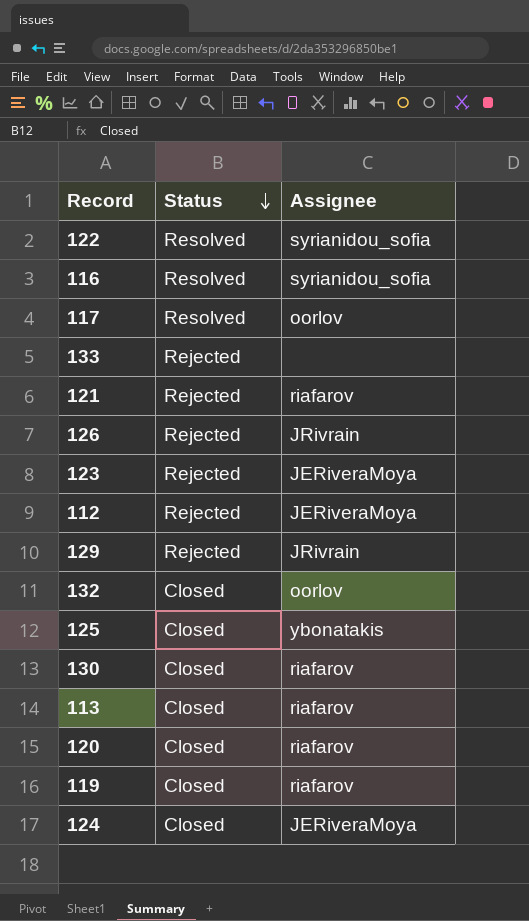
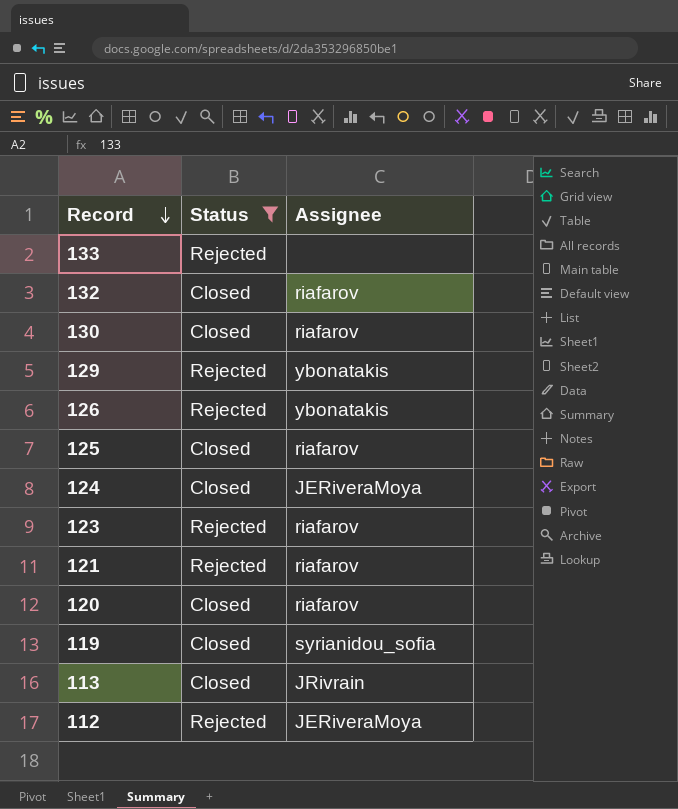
filter: none -> Status != Resolved
row order: Status descending -> Record descending
132 | Assignee: oorlov -> riafarov
129 | Assignee: JRivrain -> ybonatakis
126 | Assignee: JRivrain -> ybonatakis
125 | Assignee: ybonatakis -> riafarov
123 | Assignee: JERiveraMoya -> riafarov
119 | Assignee: riafarov -> syrianidou_sofia
113 | Assignee: riafarov -> JRivrain

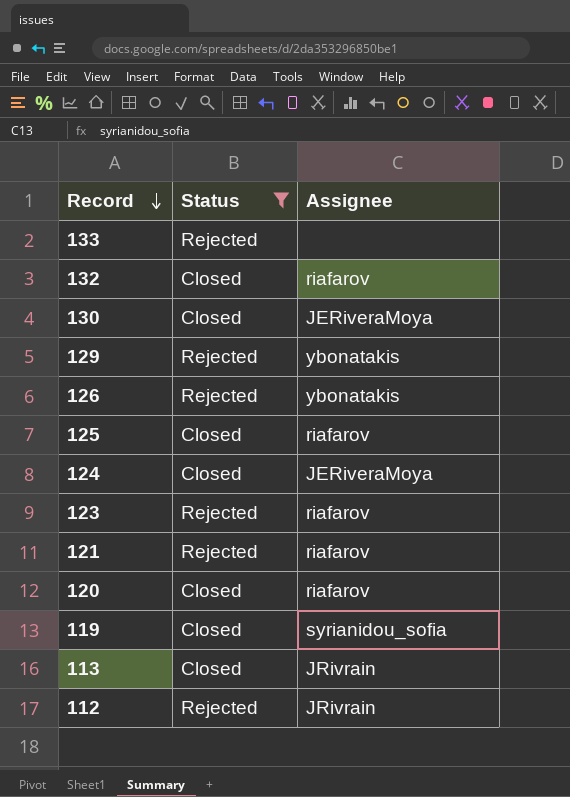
130 | Assignee: riafarov -> JERiveraMoya
112 | Assignee: JERiveraMoya -> JRivrain

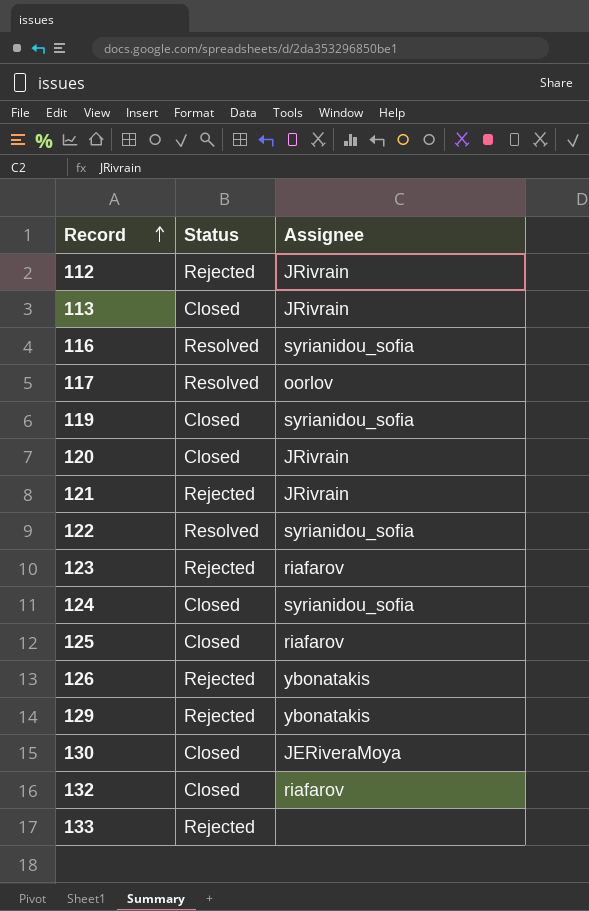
filter: Status != Resolved -> none
row order: Record descending -> Record ascending
120 | Assignee: riafarov -> JRivrain
121 | Assignee: riafarov -> JRivrain
124 | Assignee: JERiveraMoya -> syrianidou_sofia

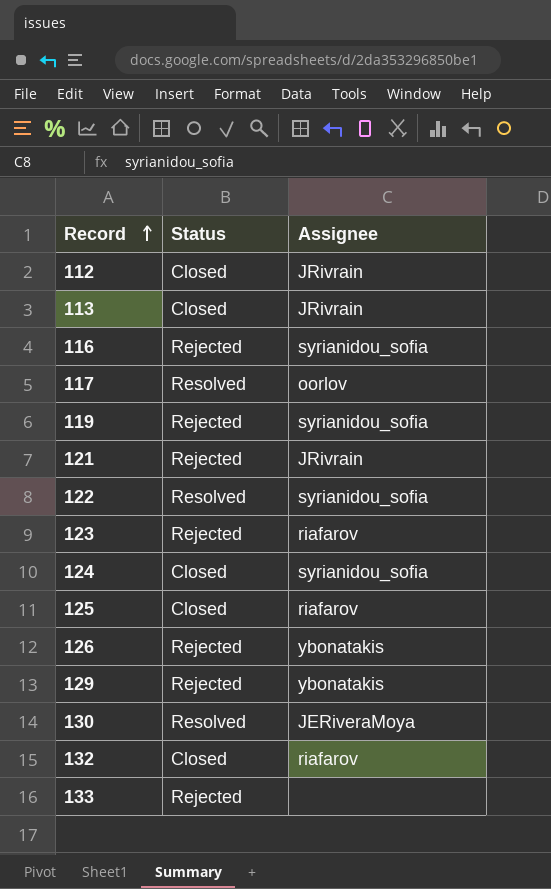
row 120: Closed | JRivrain -> none
112 | Status: Rejected -> Closed
116 | Status: Resolved -> Rejected
119 | Status: Closed -> Rejected
130 | Status: Closed -> Resolved

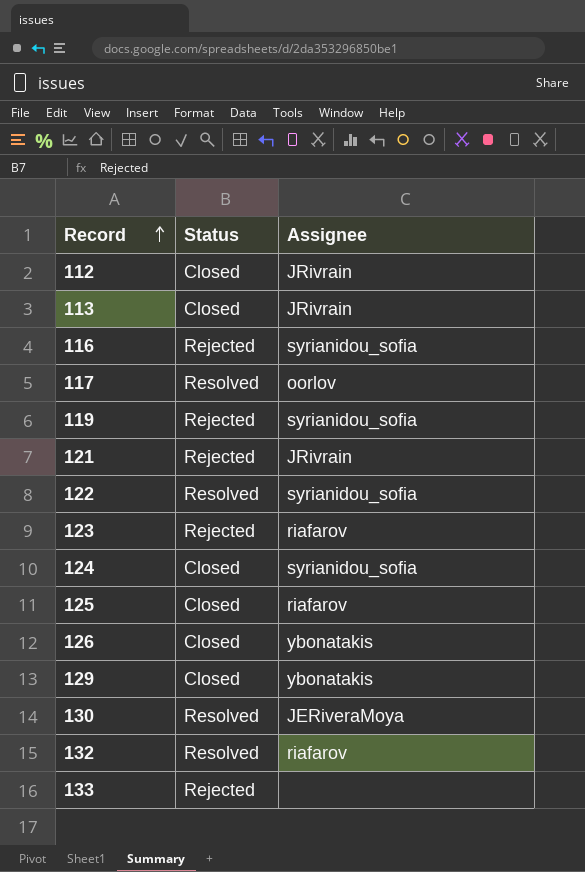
126 | Status: Rejected -> Closed
129 | Status: Rejected -> Closed
132 | Status: Closed -> Resolved

